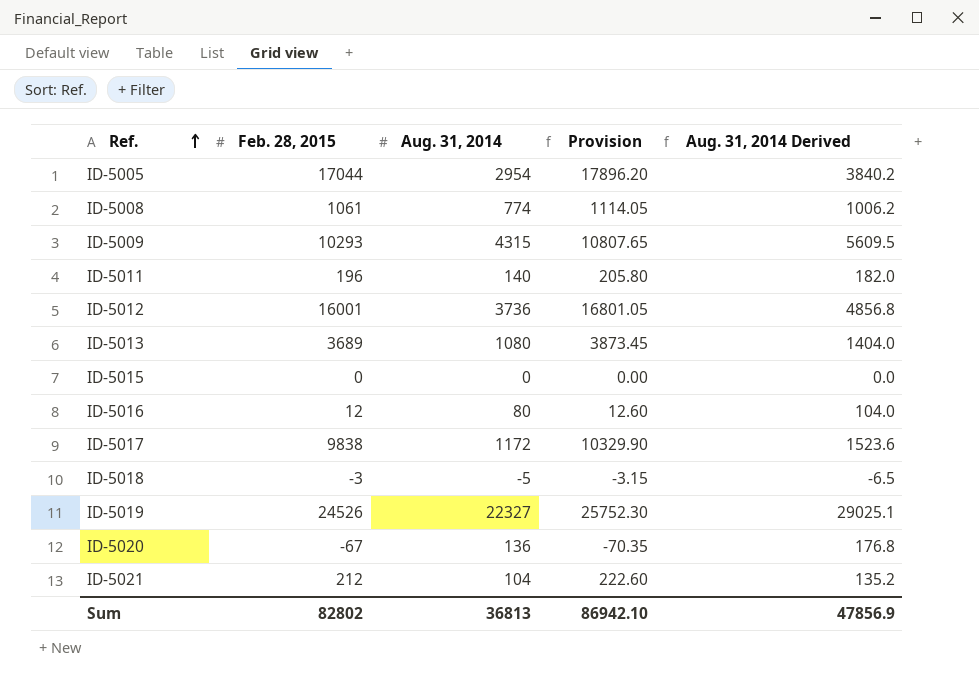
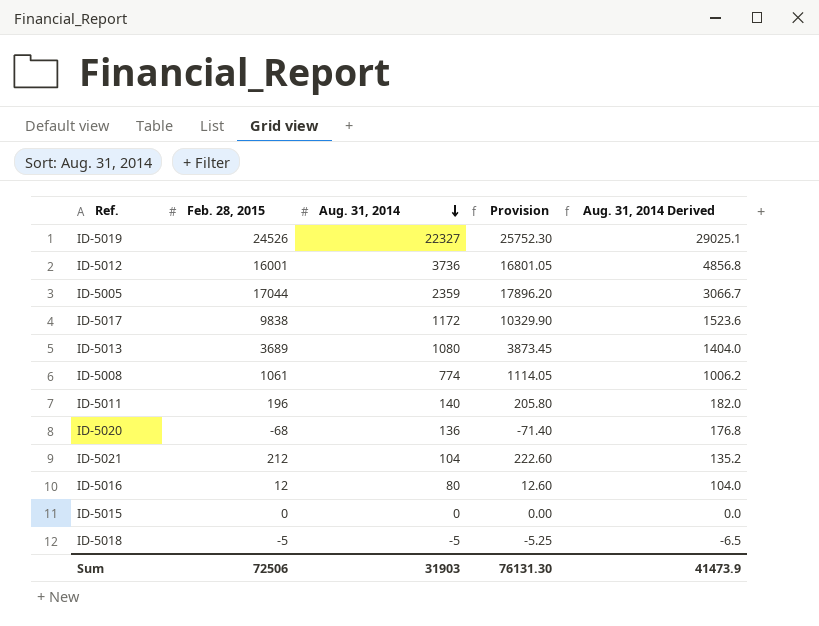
row order: Ref. ascending -> Aug. 31, 2014 descending
row ID-5009: 10293 | 4315 | 10807.65 | 5609.5 -> none
ID-5005 | Aug. 31, 2014: 2954 -> 2359
ID-5005 | Aug. 31, 2014 Derived: 3840.2 -> 3066.7
ID-5020 | Feb. 28, 2015: -67 -> -68
ID-5020 | Provision: -70.35 -> -71.40
ID-5018 | Feb. 28, 2015: -3 -> -5
ID-5018 | Provision: -3.15 -> -5.25
Sum | Feb. 28, 2015: 82802 -> 72506
Sum | Aug. 31, 2014: 36813 -> 31903
Sum | Provision: 86942.10 -> 76131.30
Sum | Aug. 31, 2014 Derived: 47856.9 -> 41473.9

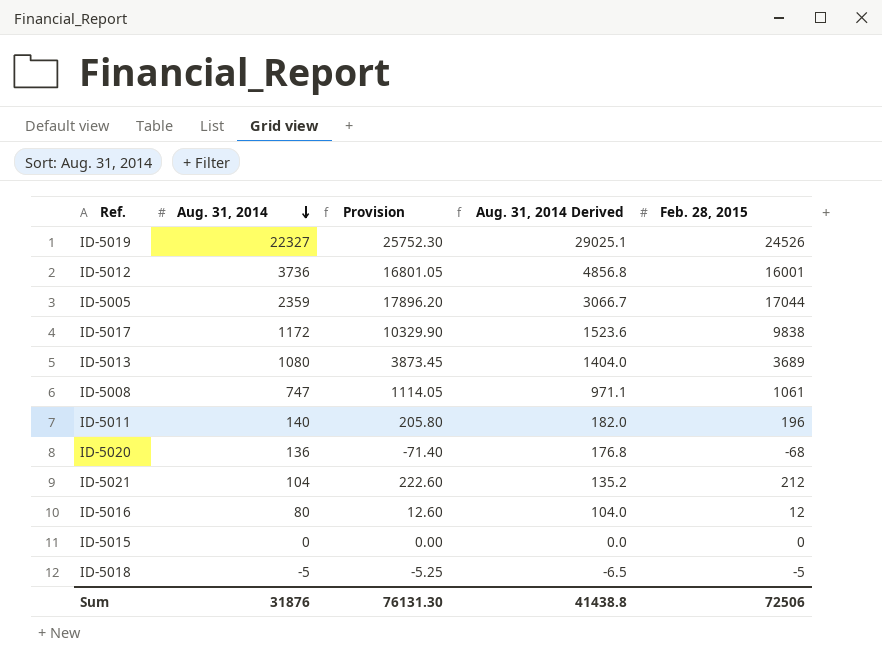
column Feb. 28, 2015 | position: 2 -> 5
ID-5008 | Aug. 31, 2014: 774 -> 747
ID-5008 | Aug. 31, 2014 Derived: 1006.2 -> 971.1
Sum | Aug. 31, 2014: 31903 -> 31876
Sum | Aug. 31, 2014 Derived: 41473.9 -> 41438.8

